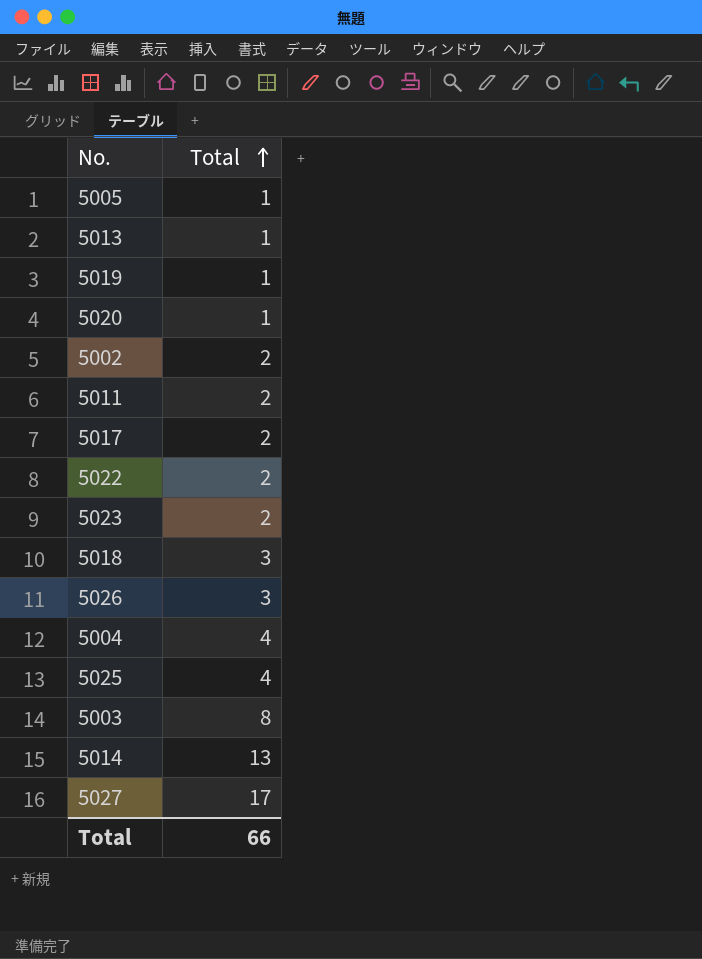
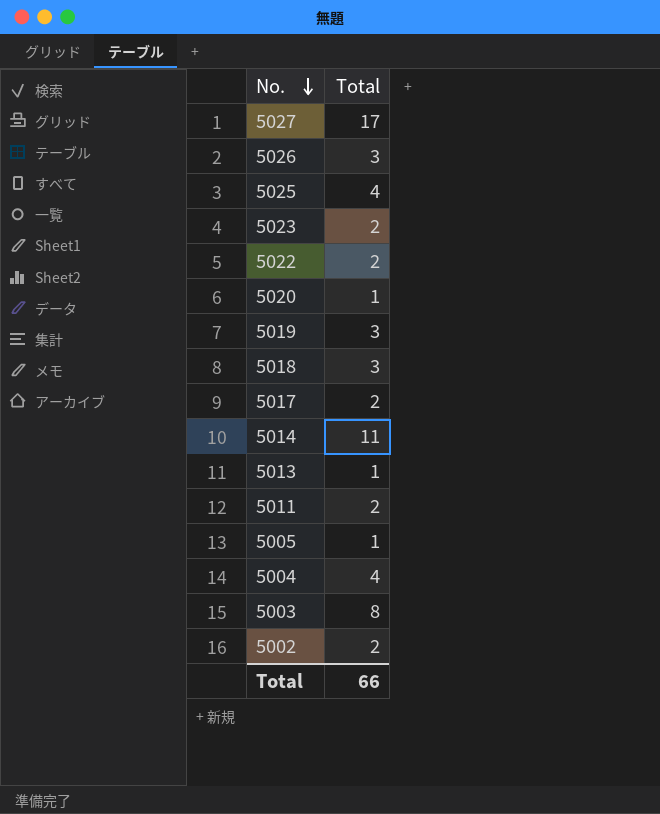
row order: Total ascending -> No. descending
5019 | Total: 1 -> 3
5014 | Total: 13 -> 11

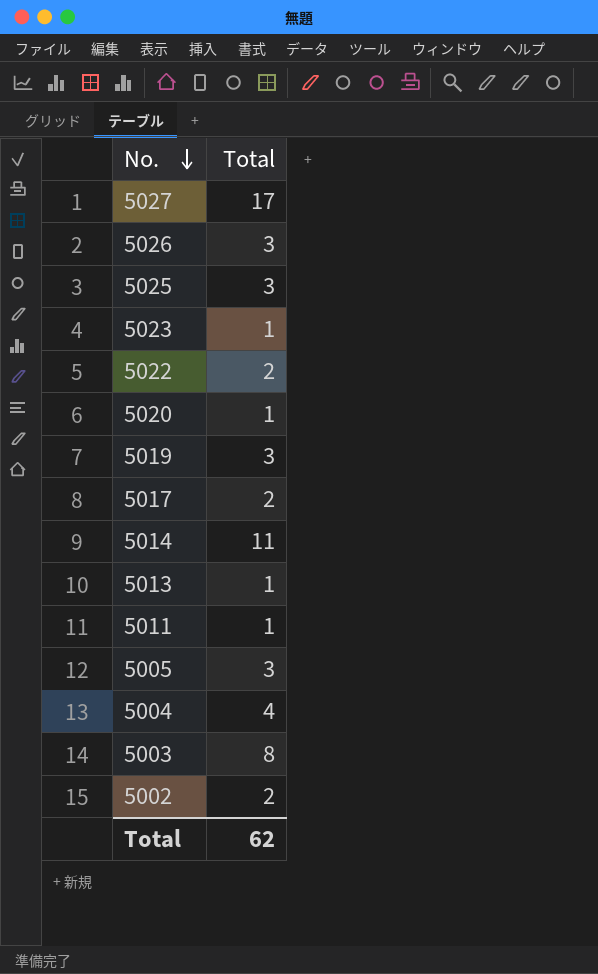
row 5018: 3 -> none
5025 | Total: 4 -> 3
5023 | Total: 2 -> 1
5011 | Total: 2 -> 1
5005 | Total: 1 -> 3
Total | Total: 66 -> 62

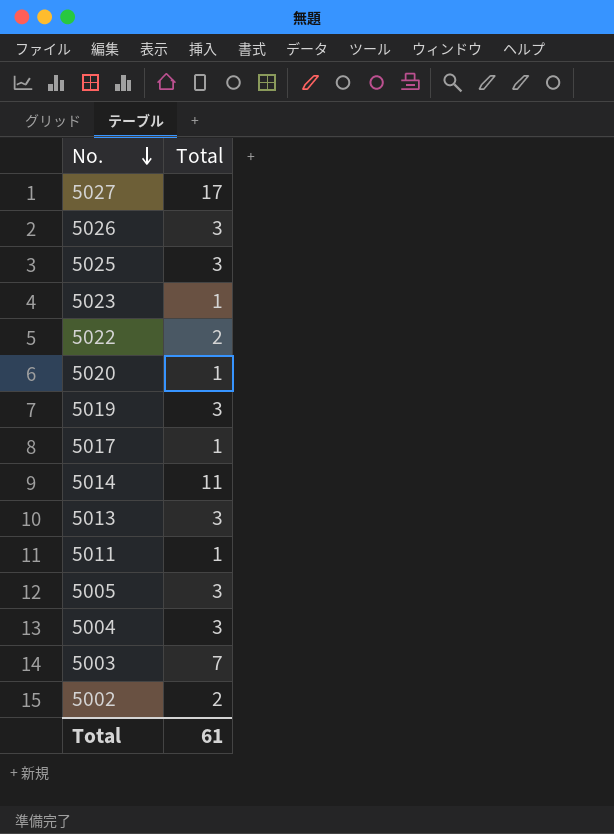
5017 | Total: 2 -> 1
5013 | Total: 1 -> 3
5004 | Total: 4 -> 3
5003 | Total: 8 -> 7
Total | Total: 62 -> 61

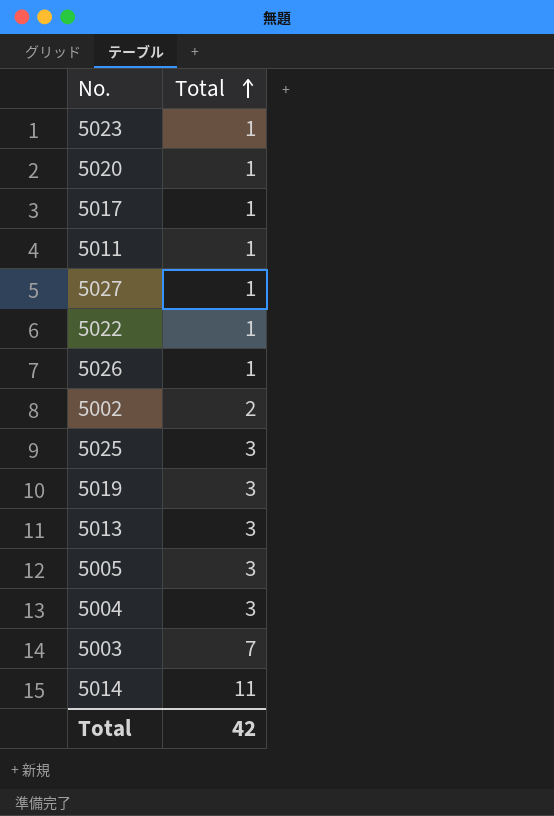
row order: No. descending -> Total ascending
5027 | Total: 17 -> 1
5022 | Total: 2 -> 1
5026 | Total: 3 -> 1
Total | Total: 61 -> 42

